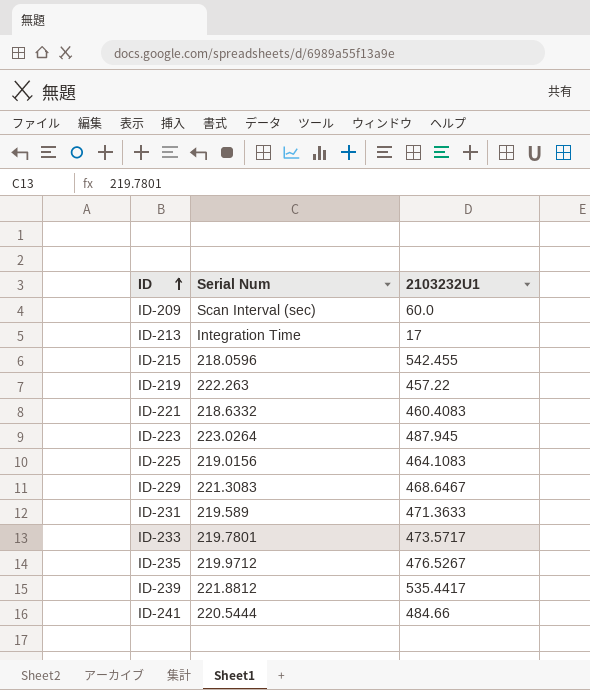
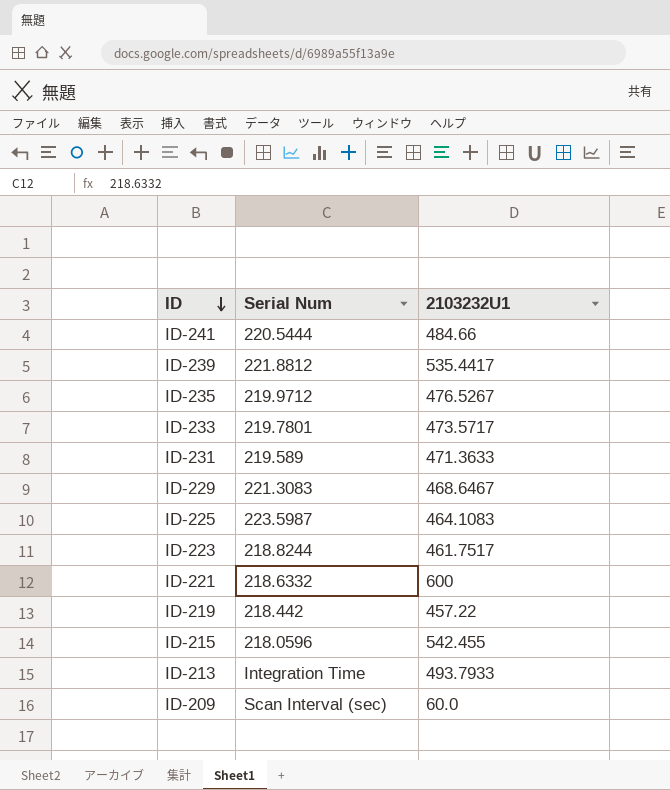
row order: ID ascending -> ID descending
ID-225 | Serial Num: 219.0156 -> 223.5987
ID-223 | Serial Num: 223.0264 -> 218.8244
ID-223 | 2103232U1: 487.945 -> 461.7517
ID-221 | 2103232U1: 460.4083 -> 600
ID-219 | Serial Num: 222.263 -> 218.442
ID-213 | 2103232U1: 17 -> 493.7933

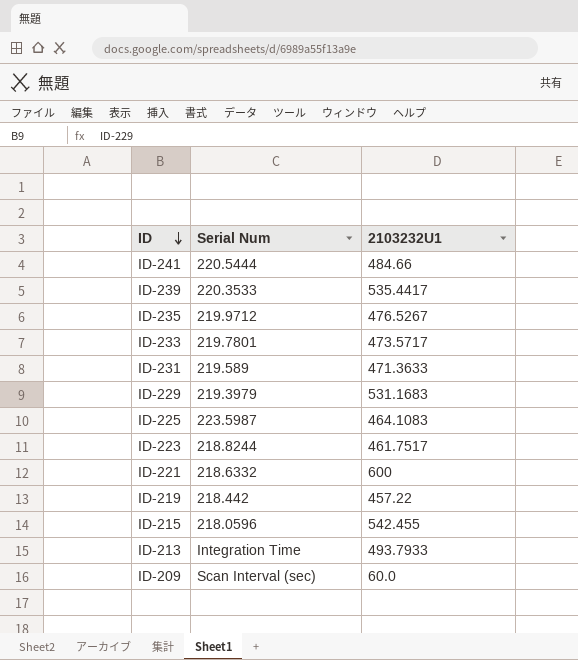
ID-239 | Serial Num: 221.8812 -> 220.3533
ID-229 | Serial Num: 221.3083 -> 219.3979
ID-229 | 2103232U1: 468.6467 -> 531.1683

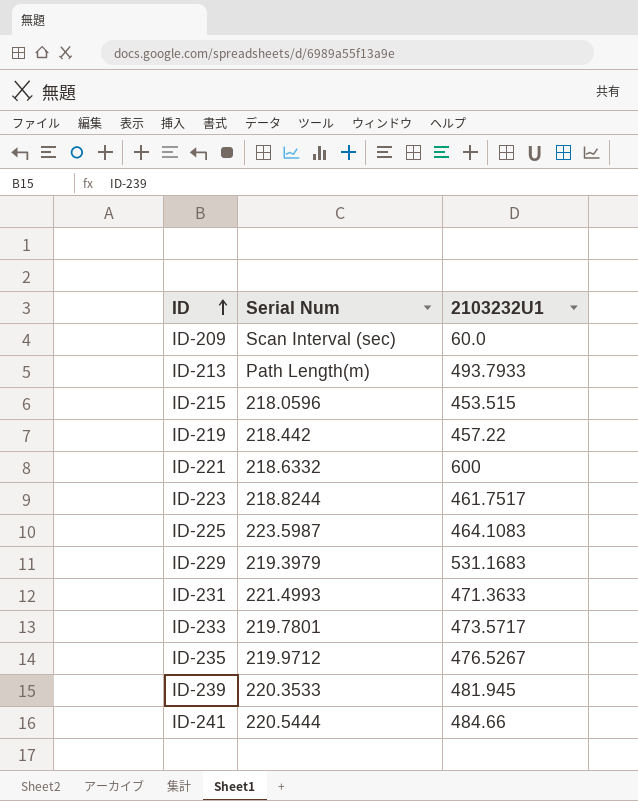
row order: ID descending -> ID ascending
ID-213 | Serial Num: Integration Time -> Path Length(m)
ID-215 | 2103232U1: 542.455 -> 453.515
ID-231 | Serial Num: 219.589 -> 221.4993
ID-239 | 2103232U1: 535.4417 -> 481.945

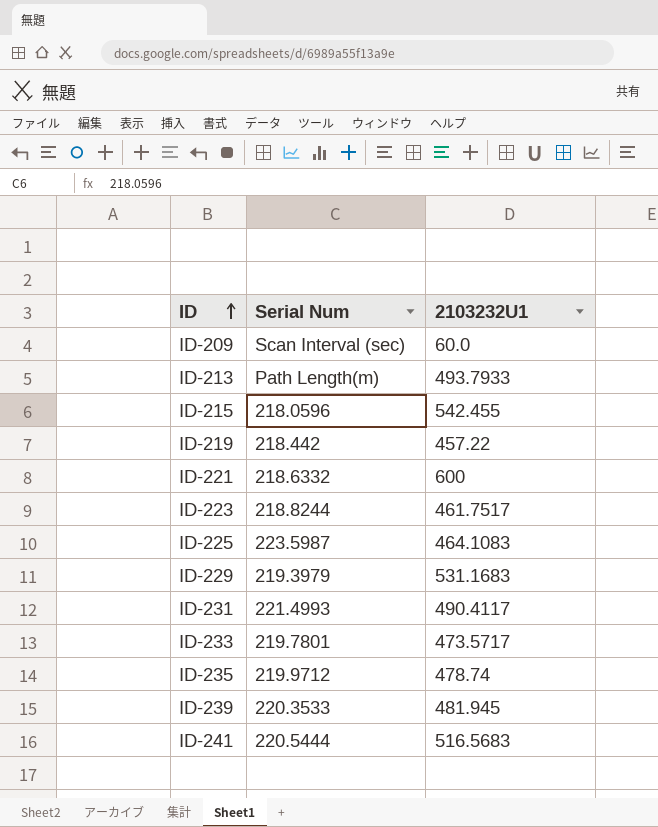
ID-215 | 2103232U1: 453.515 -> 542.455
ID-231 | 2103232U1: 471.3633 -> 490.4117
ID-235 | 2103232U1: 476.5267 -> 478.74
ID-241 | 2103232U1: 484.66 -> 516.5683

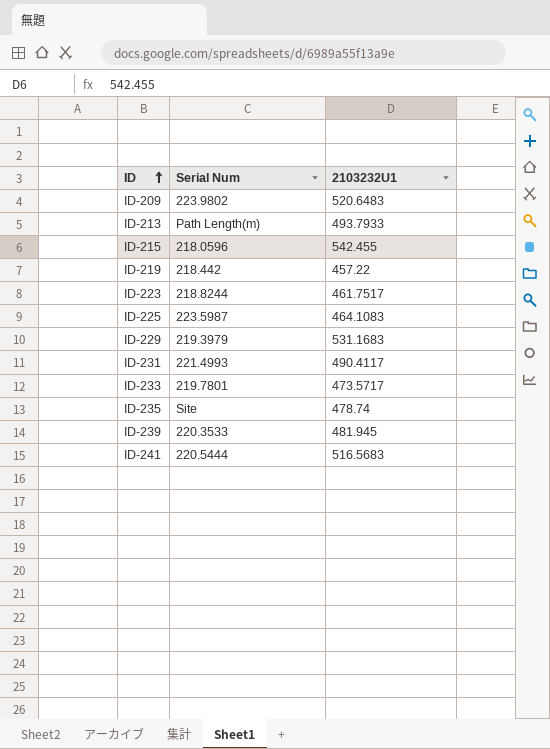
row ID-221: 218.6332 | 600 -> none
ID-209 | Serial Num: Scan Interval (sec) -> 223.9802
ID-209 | 2103232U1: 60.0 -> 520.6483
ID-235 | Serial Num: 219.9712 -> Site

